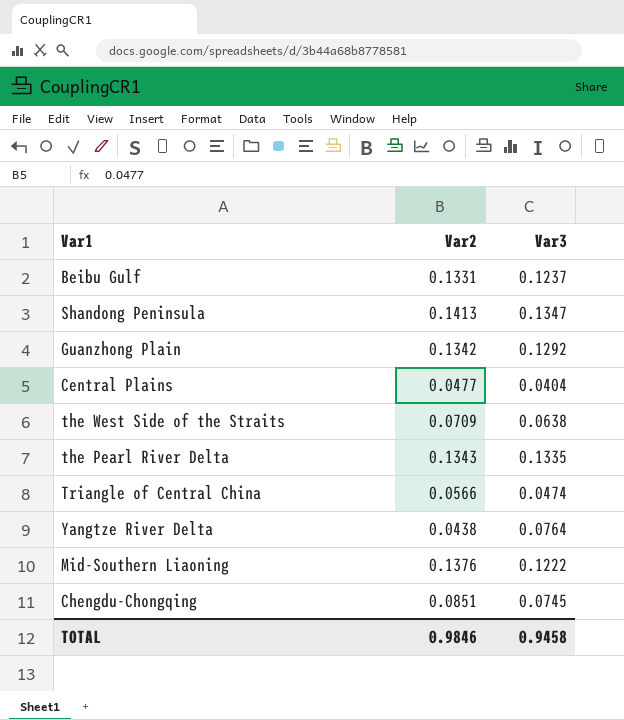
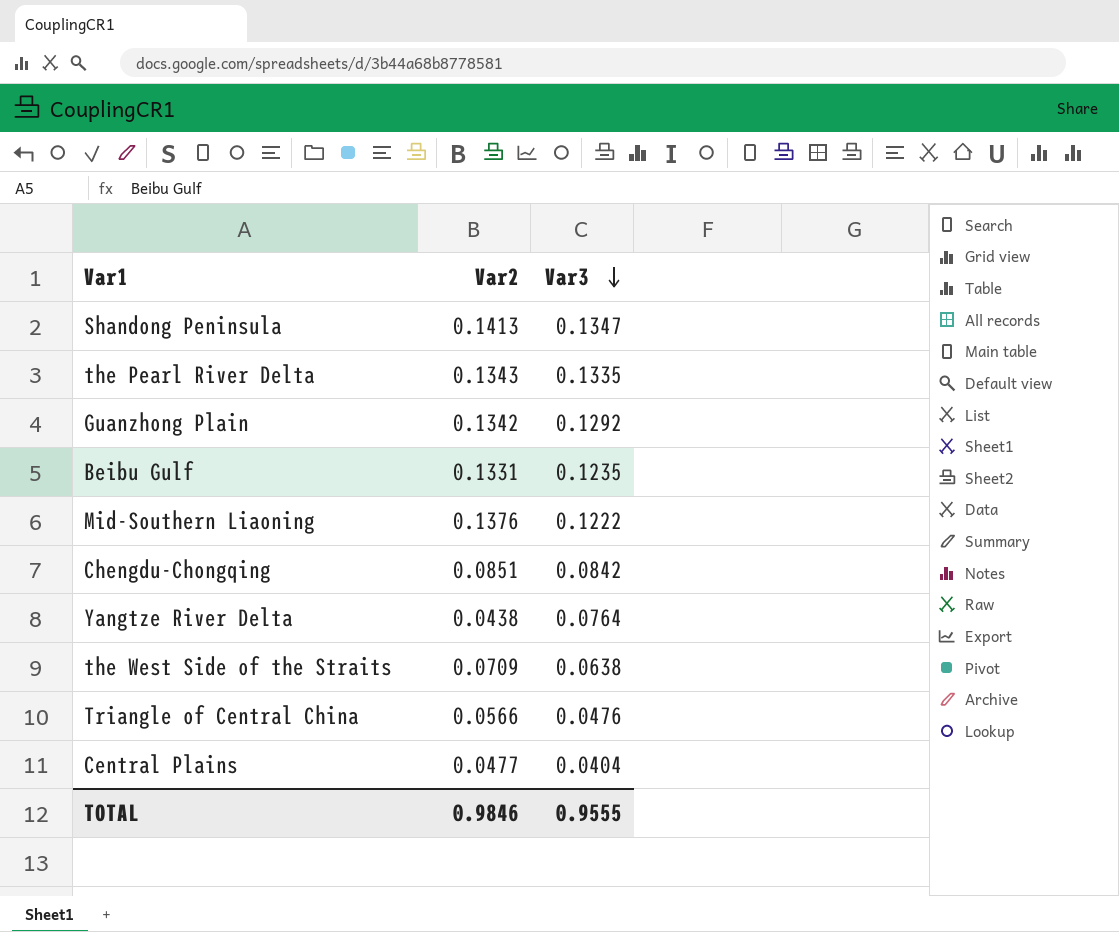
row order: none -> Var3 descending
Beibu Gulf | Var3: 0.1237 -> 0.1235
Chengdu-Chongqing | Var3: 0.0745 -> 0.0842
Triangle of Central China | Var3: 0.0474 -> 0.0476
TOTAL | Var3: 0.9458 -> 0.9555

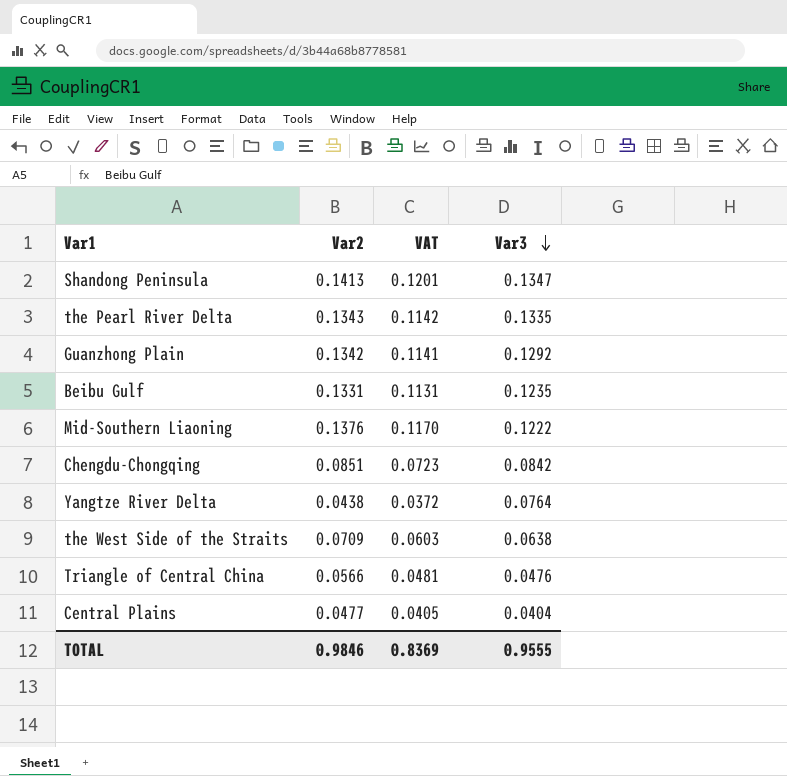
column VAT | formula: none -> [Var2] * 0.85

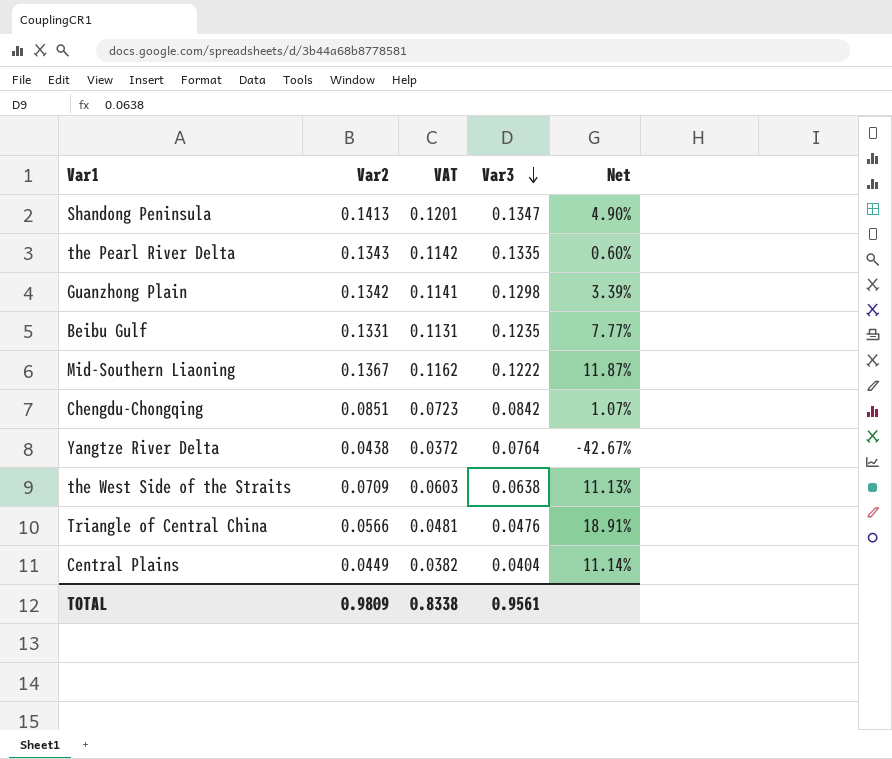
column Net | formula: none -> ([Var2] - [Var3]) / [Var3]
Guanzhong Plain | Var3: 0.1292 -> 0.1298
Mid-Southern Liaoning | Var2: 0.1376 -> 0.1367
Mid-Southern Liaoning | VAT: 0.1170 -> 0.1162
Central Plains | Var2: 0.0477 -> 0.0449
Central Plains | VAT: 0.0405 -> 0.0382
TOTAL | Var2: 0.9846 -> 0.9809
TOTAL | VAT: 0.8369 -> 0.8338
TOTAL | Var3: 0.9555 -> 0.9561

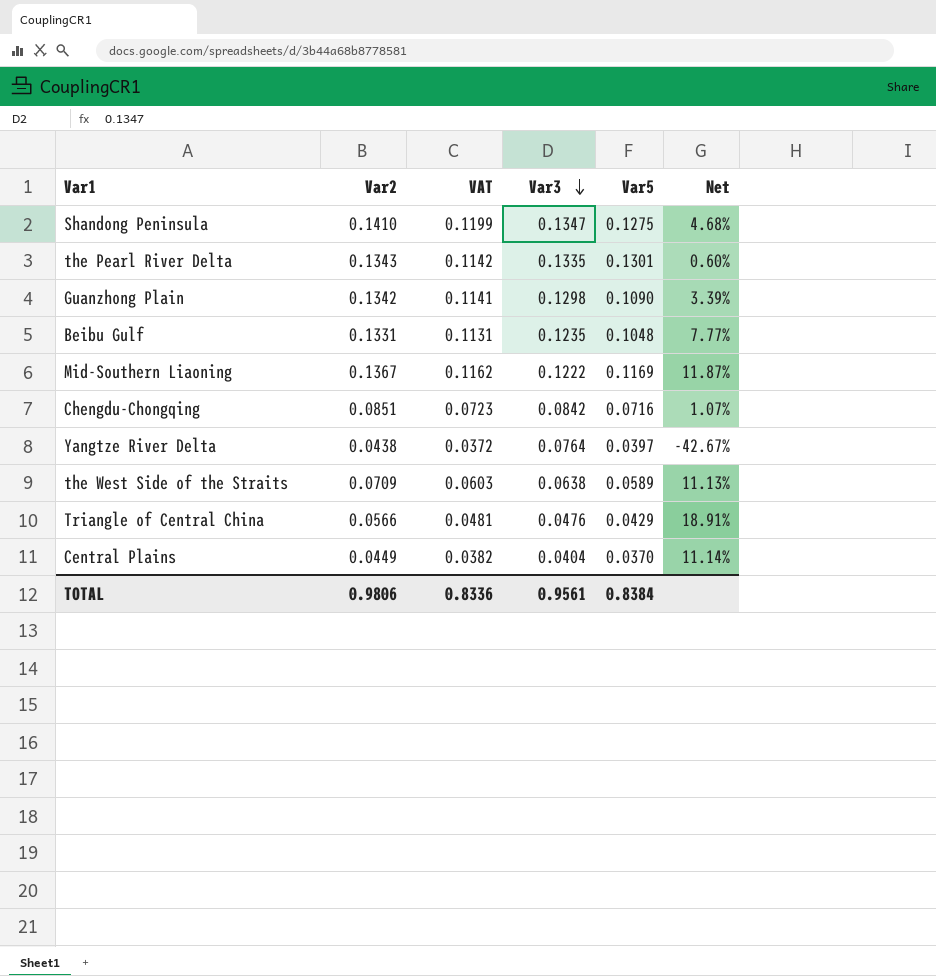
column Var5 | position: none -> 5
Shandong Peninsula | Var2: 0.1413 -> 0.1410
Shandong Peninsula | VAT: 0.1201 -> 0.1199
Shandong Peninsula | Net: 4.90% -> 4.68%
TOTAL | Var2: 0.9809 -> 0.9806
TOTAL | VAT: 0.8338 -> 0.8336

